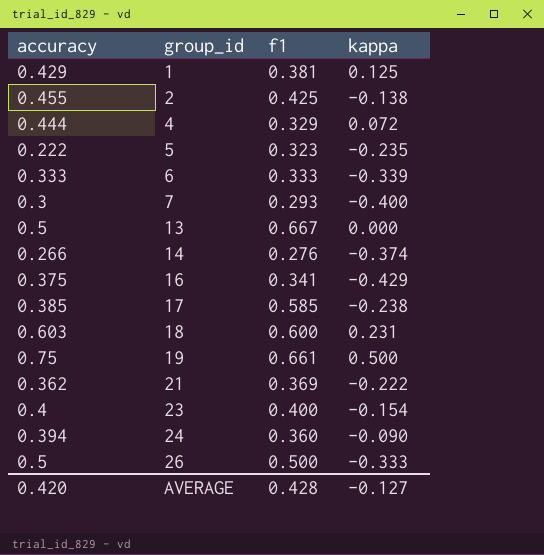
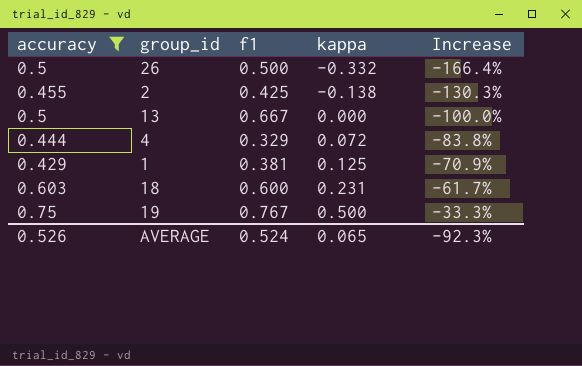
filter: none -> accuracy >= 0.429
row order: group_id ascending -> kappa ascending
column Increase | formula: none -> ([kappa] - [accuracy]) / [accuracy]
26 | kappa: -0.333 -> -0.332
19 | f1: 0.661 -> 0.767
AVERAGE | accuracy: 0.420 -> 0.526
AVERAGE | f1: 0.428 -> 0.524
AVERAGE | kappa: -0.127 -> 0.065

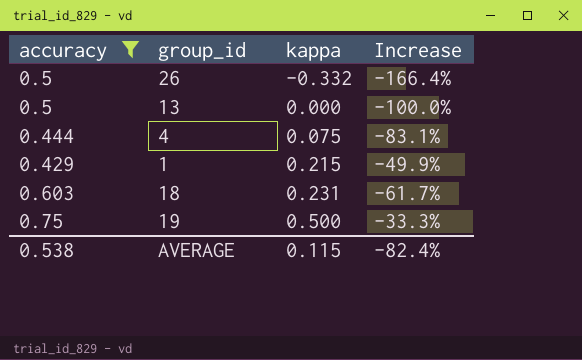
column f1 | position: 3 -> none
row 2: 0.455 | 0.425 | -0.138 | -130.3% -> none
4 | kappa: 0.072 -> 0.075
4 | Increase: -83.8% -> -83.1%
1 | kappa: 0.125 -> 0.215
1 | Increase: -70.9% -> -49.9%
AVERAGE | accuracy: 0.526 -> 0.538
AVERAGE | kappa: 0.065 -> 0.115
AVERAGE | Increase: -92.3% -> -82.4%

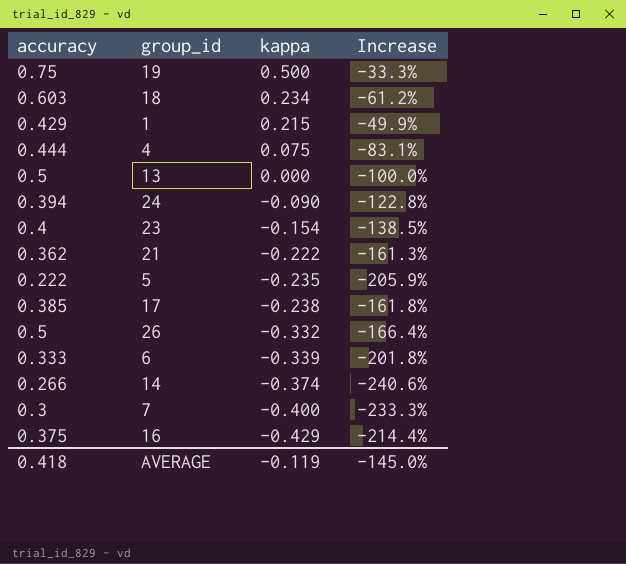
filter: accuracy >= 0.429 -> none
row order: kappa ascending -> kappa descending
18 | kappa: 0.231 -> 0.234
18 | Increase: -61.7% -> -61.2%
AVERAGE | accuracy: 0.538 -> 0.418
AVERAGE | kappa: 0.115 -> -0.119
AVERAGE | Increase: -82.4% -> -145.0%

